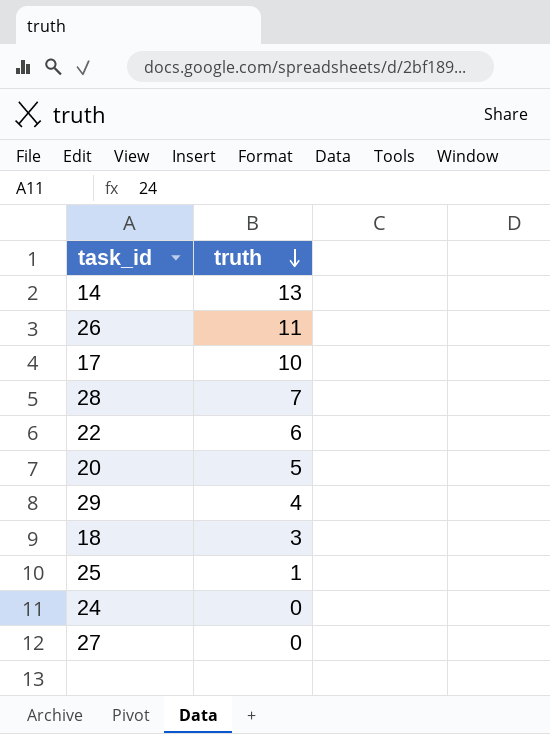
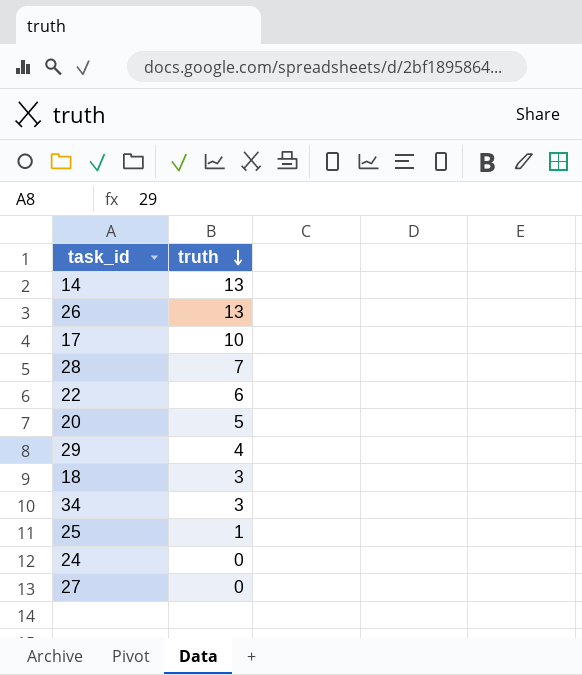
26 | truth: 11 -> 13
row 34: none -> 3

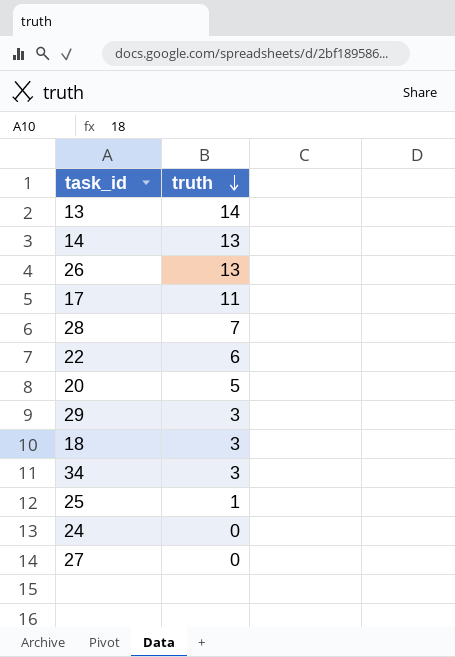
row 13: none -> 14
17 | truth: 10 -> 11
29 | truth: 4 -> 3

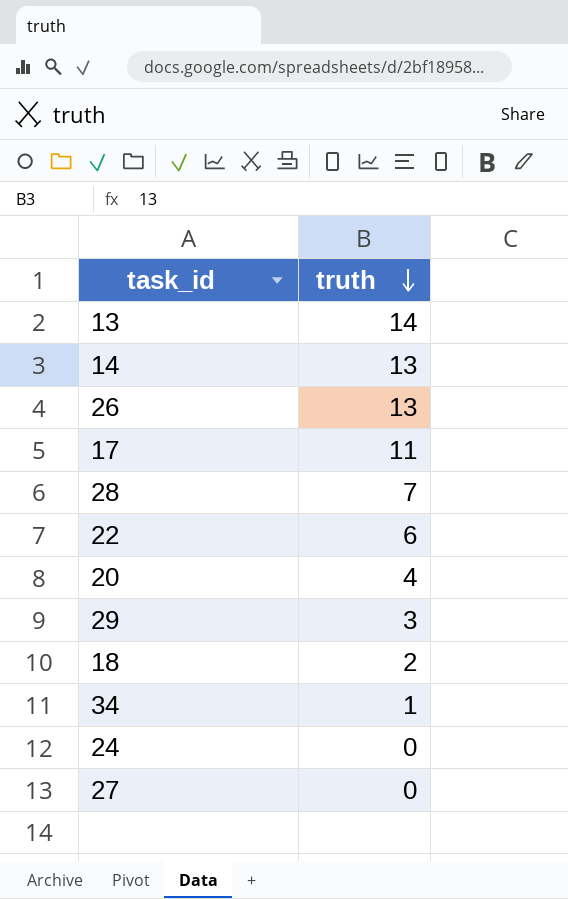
row 25: 1 -> none
20 | truth: 5 -> 4
18 | truth: 3 -> 2
34 | truth: 3 -> 1

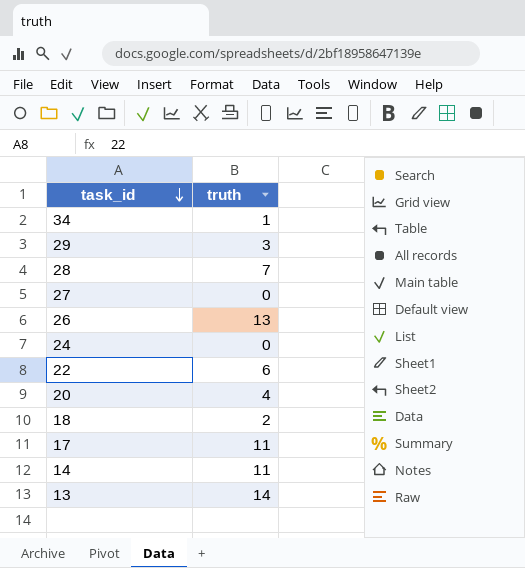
row order: truth descending -> task_id descending
14 | truth: 13 -> 11

